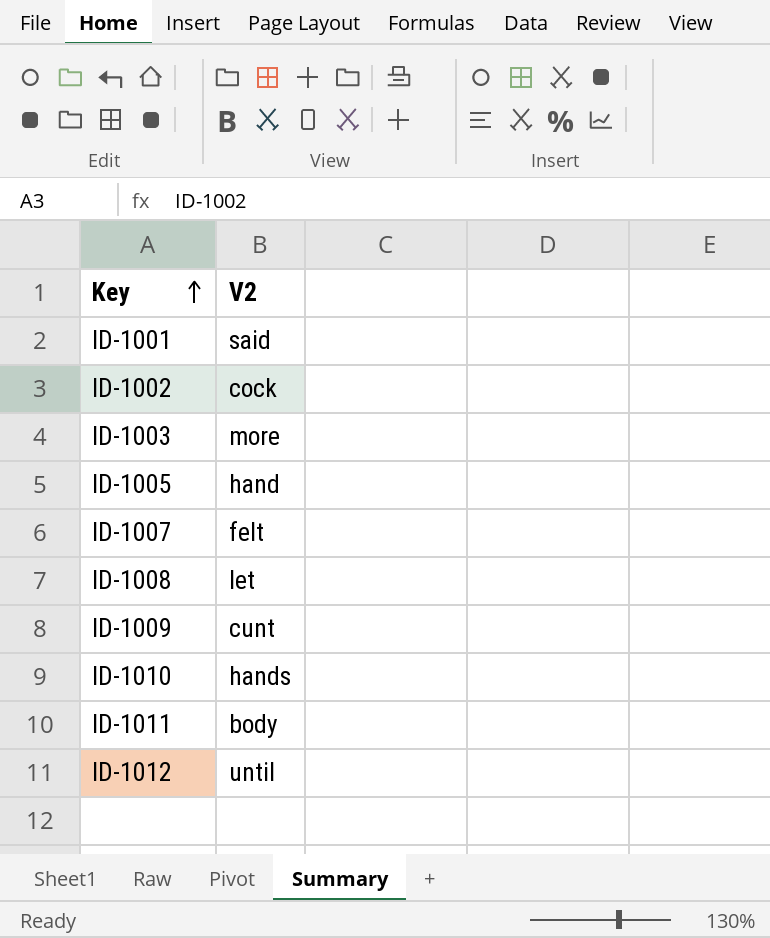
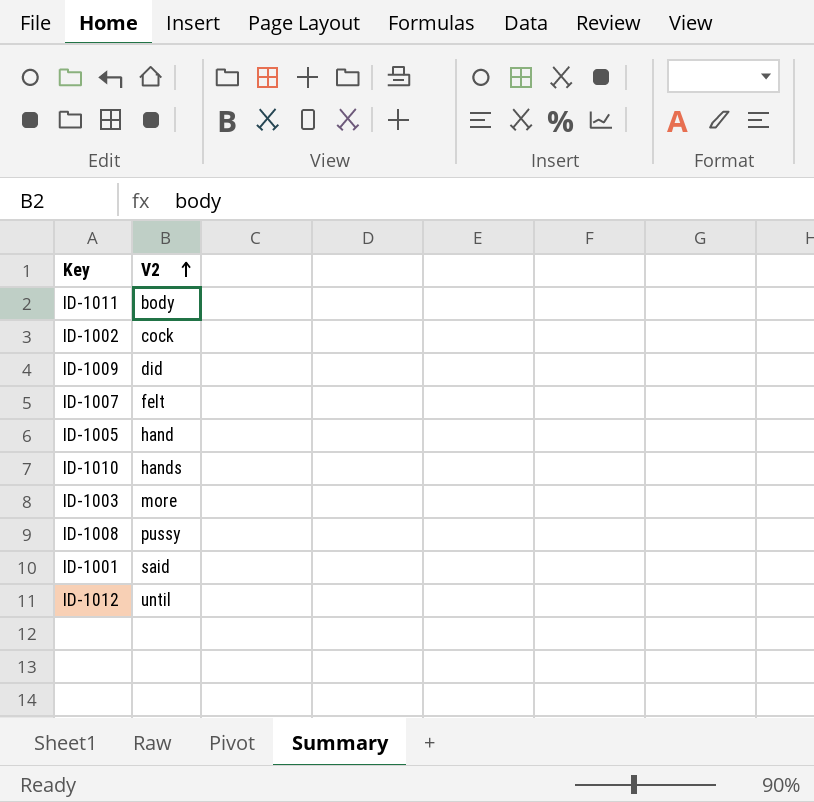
row order: Key ascending -> V2 ascending
ID-1009 | V2: cunt -> did
ID-1008 | V2: let -> pussy

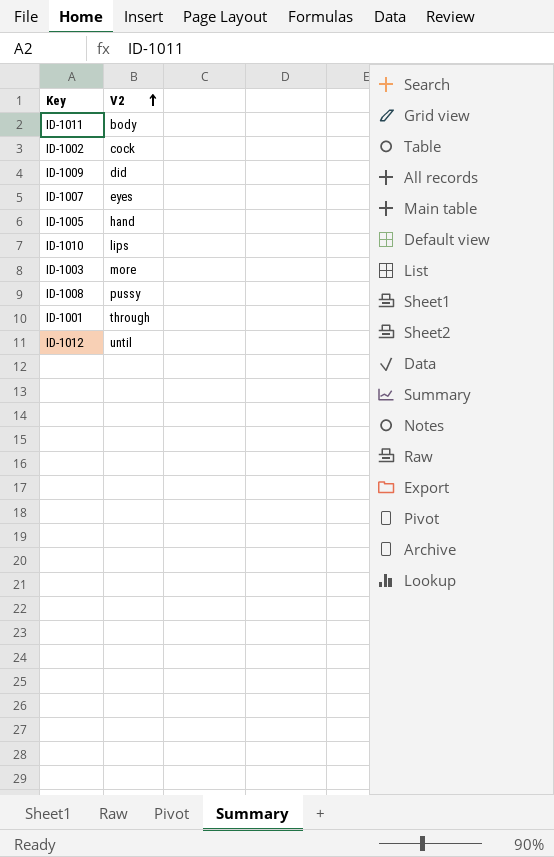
ID-1007 | V2: felt -> eyes
ID-1010 | V2: hands -> lips
ID-1001 | V2: said -> through

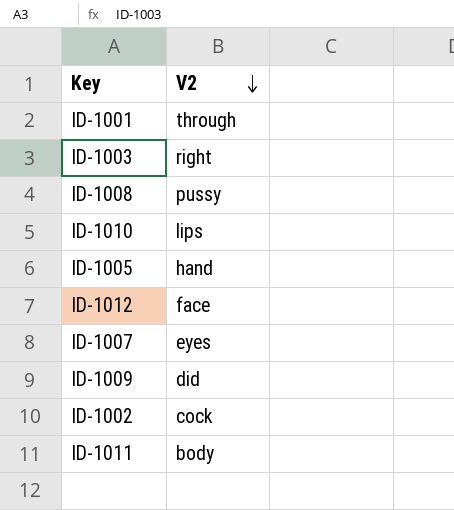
row order: V2 ascending -> V2 descending
ID-1003 | V2: more -> right
ID-1012 | V2: until -> face

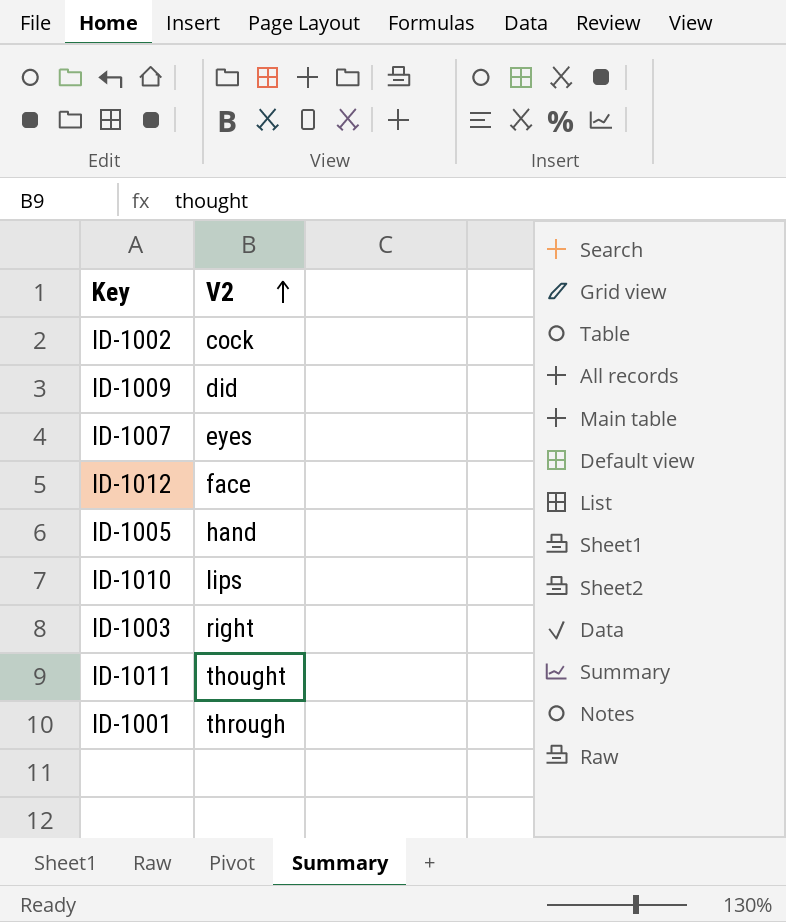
row order: V2 descending -> V2 ascending
row ID-1008: pussy -> none
ID-1011 | V2: body -> thought

